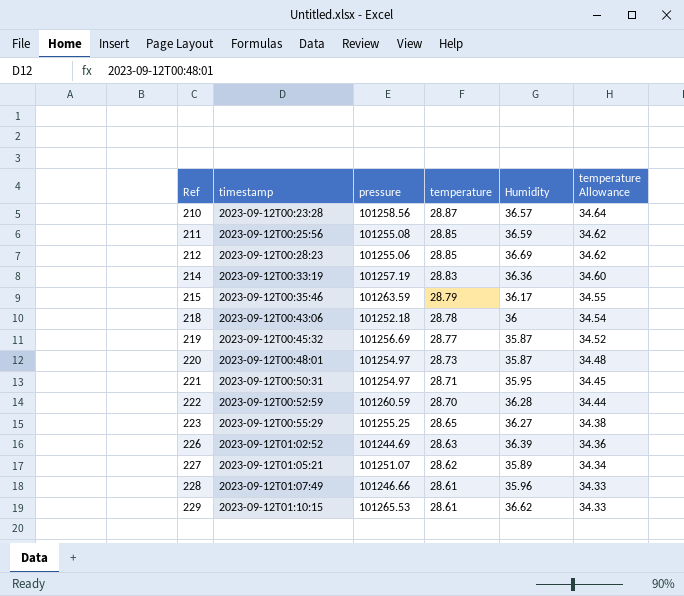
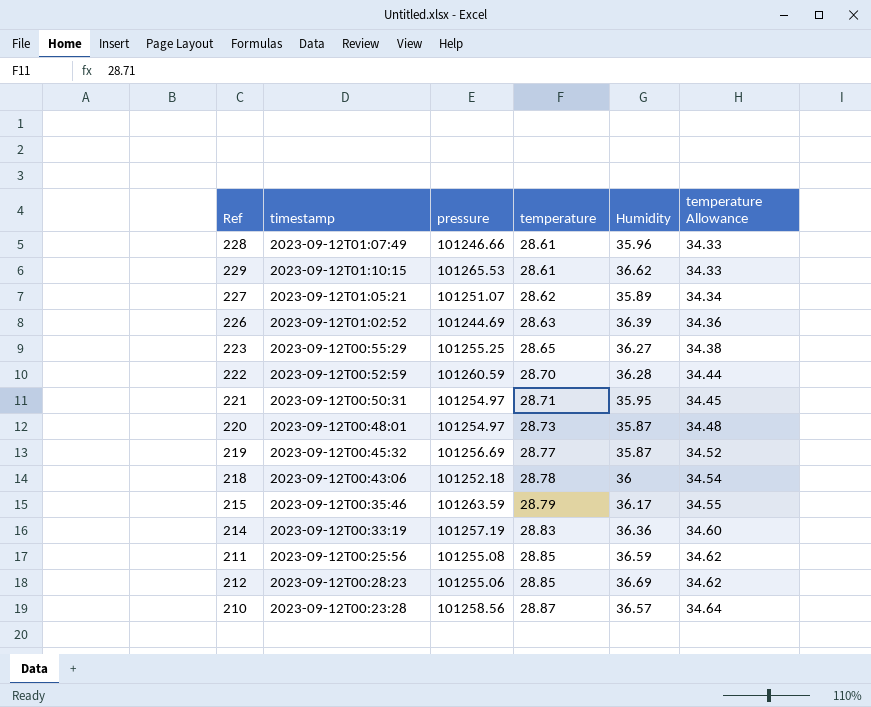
row order: Ref ascending -> temperature ascending

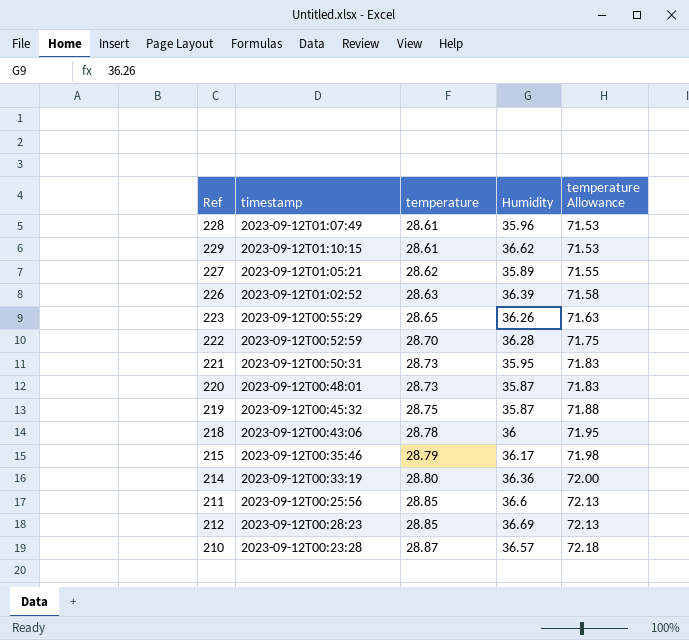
column pressure | position: 3 -> none
column temperature Allowance | formula: [temperature] * 1.2 -> [temperature] * 2.5
223 | Humidity: 36.27 -> 36.26
221 | temperature: 28.71 -> 28.73
219 | temperature: 28.77 -> 28.75
214 | temperature: 28.83 -> 28.80
211 | Humidity: 36.59 -> 36.6

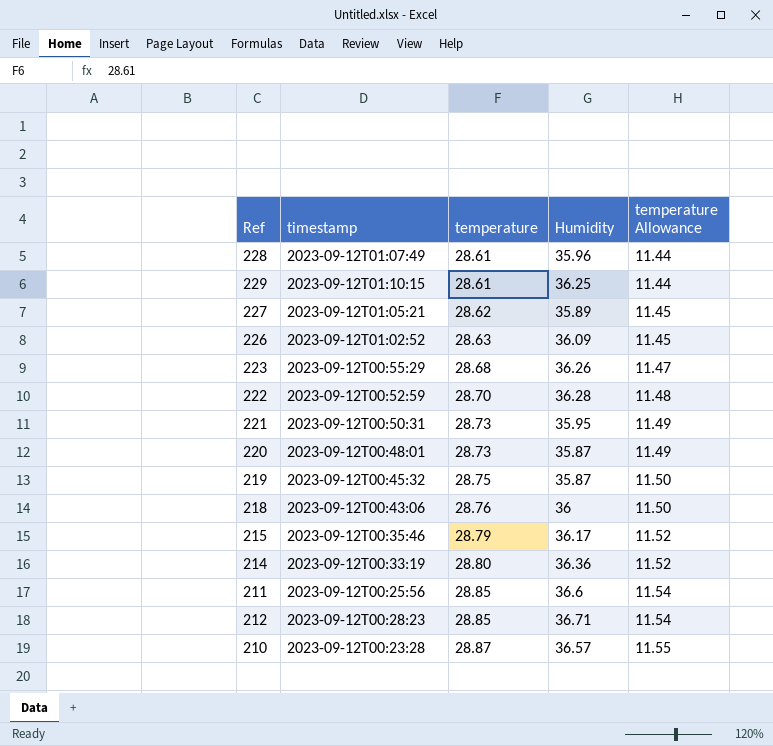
column temperature Allowance | formula: [temperature] * 2.5 -> [temperature] * 0.4
229 | Humidity: 36.62 -> 36.25
226 | Humidity: 36.39 -> 36.09
223 | temperature: 28.65 -> 28.68
218 | temperature: 28.78 -> 28.76
212 | Humidity: 36.69 -> 36.71

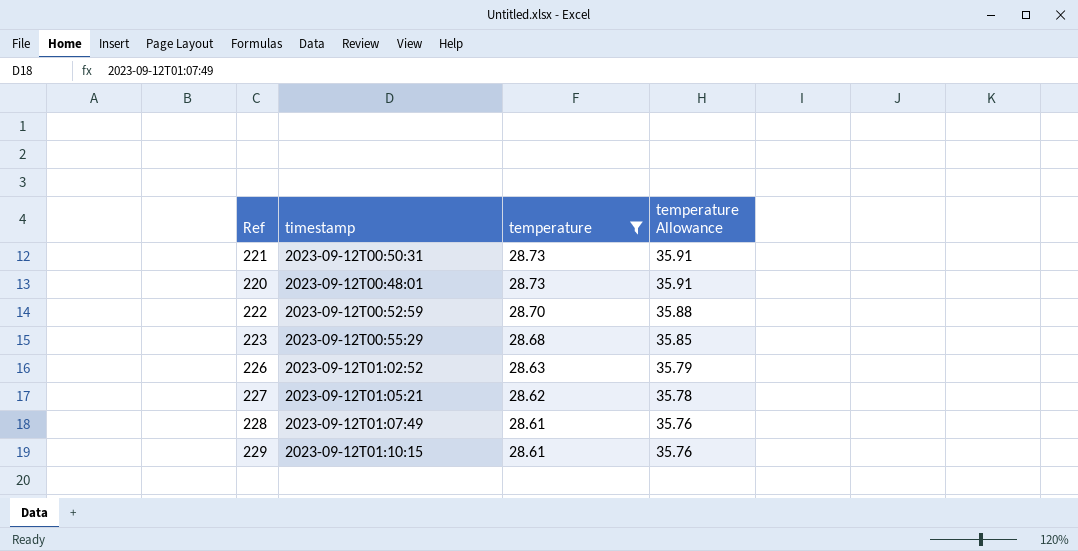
filter: none -> temperature <= 28.73
row order: temperature ascending -> temperature descending
column Humidity | position: 4 -> none
column temperature Allowance | formula: [temperature] * 0.4 -> [temperature] * 1.25

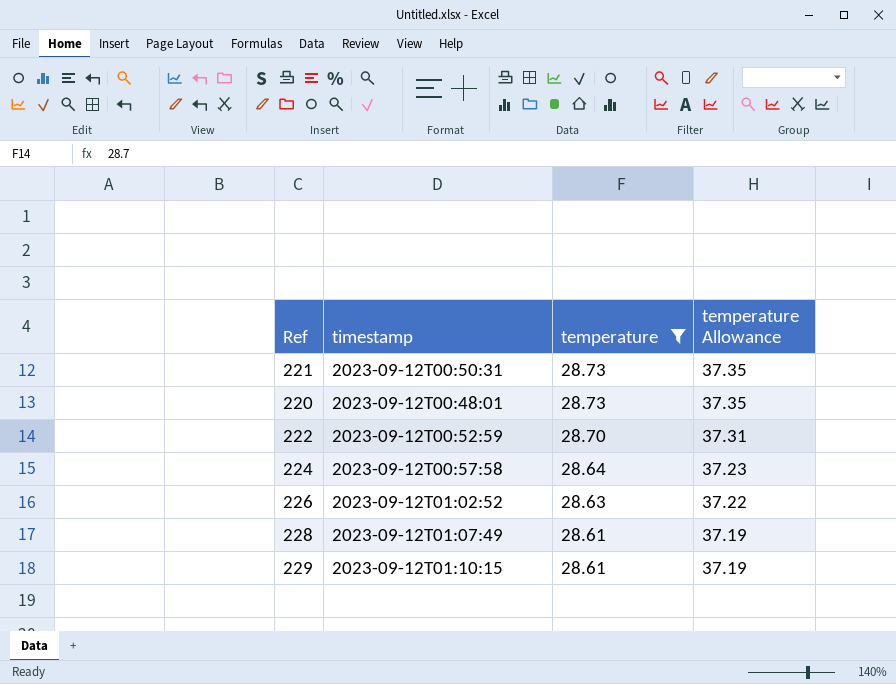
column temperature Allowance | formula: [temperature] * 1.25 -> [temperature] * 1.3
row 223: 2023-09-12T00:55:29 | 28.68 | 35.85 -> none
row 227: 2023-09-12T01:05:21 | 28.62 | 35.78 -> none
row 224: none -> 2023-09-12T00:57:58 | 28.64 | 37.23

